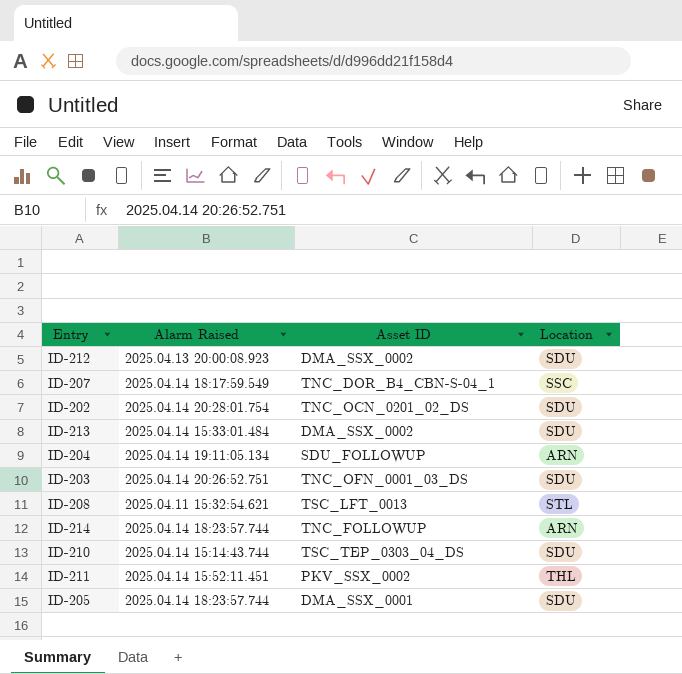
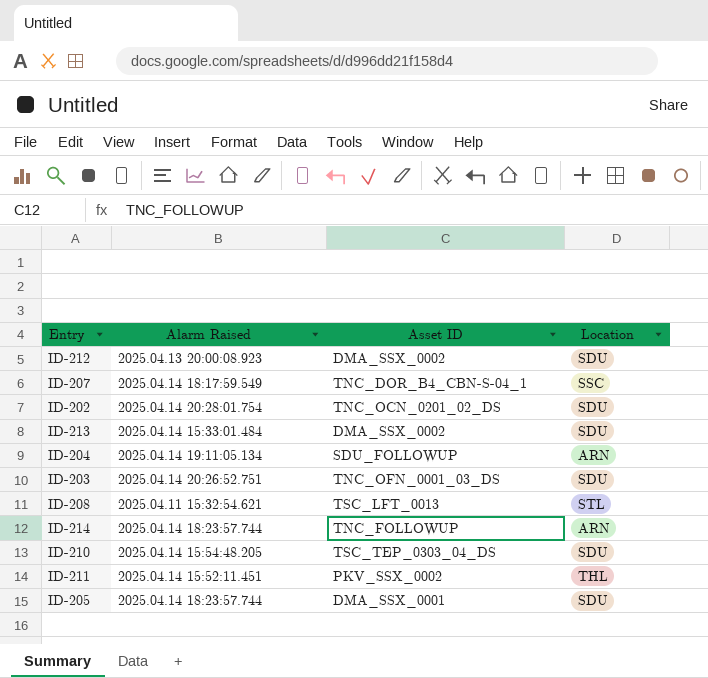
ID-210 | Alarm Raised: 2025.04.14 15:14:43.744 -> 2025.04.14 15:54:48.205

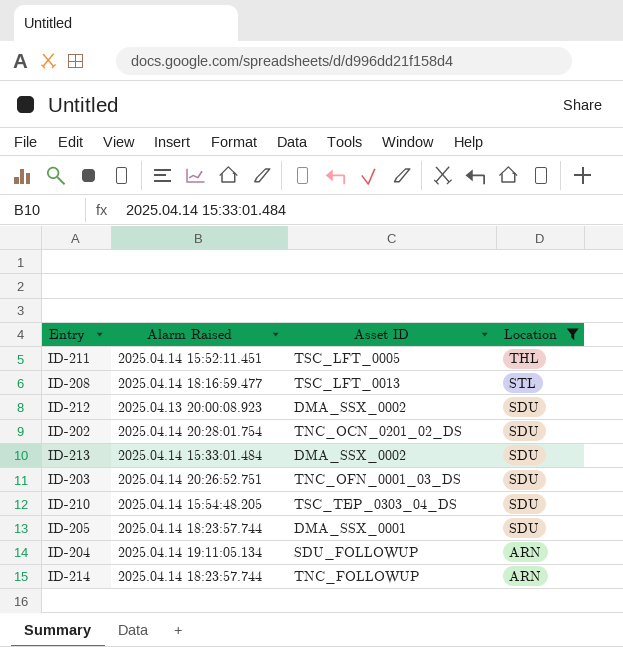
filter: none -> Location != SSC
row order: none -> Location descending
ID-211 | Asset ID: PKV_SSX_0002 -> TSC_LFT_0005
ID-208 | Alarm Raised: 2025.04.11 15:32:54.621 -> 2025.04.14 18:16:59.477

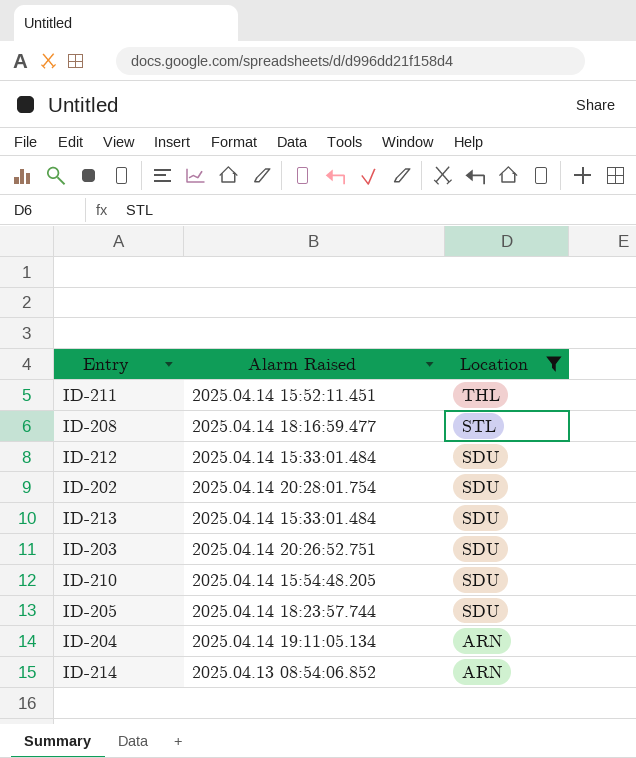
column Asset ID | position: 3 -> none
ID-212 | Alarm Raised: 2025.04.13 20:00:08.923 -> 2025.04.14 15:33:01.484
ID-214 | Alarm Raised: 2025.04.14 18:23:57.744 -> 2025.04.13 08:54:06.852

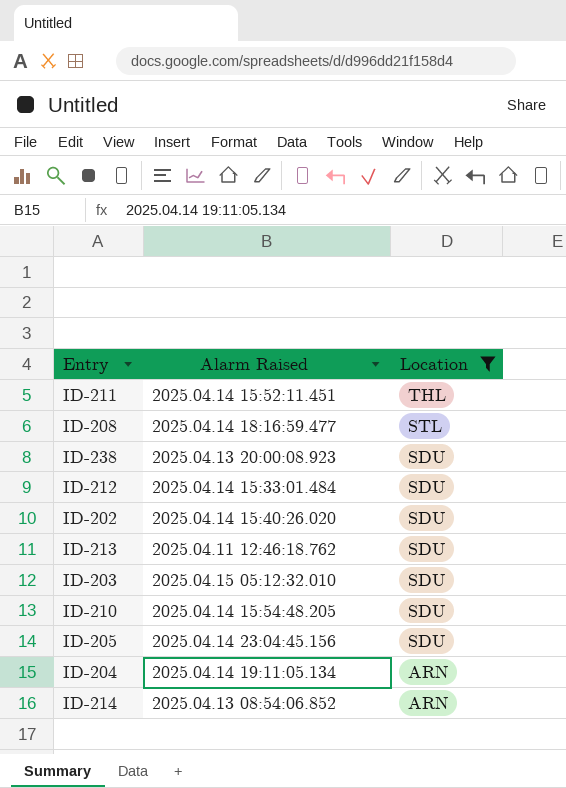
row ID-238: none -> 2025.04.13 20:00:08.923 | SDU
ID-202 | Alarm Raised: 2025.04.14 20:28:01.754 -> 2025.04.14 15:40:26.020
ID-213 | Alarm Raised: 2025.04.14 15:33:01.484 -> 2025.04.11 12:46:18.762
ID-203 | Alarm Raised: 2025.04.14 20:26:52.751 -> 2025.04.15 05:12:32.010
ID-205 | Alarm Raised: 2025.04.14 18:23:57.744 -> 2025.04.14 23:04:45.156

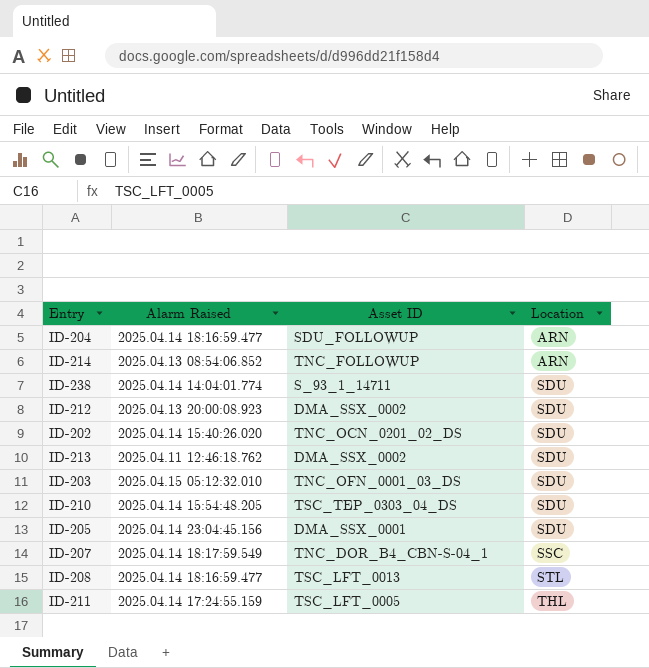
filter: Location != SSC -> none
row order: Location descending -> Location ascending
column Asset ID | position: none -> 3
ID-204 | Alarm Raised: 2025.04.14 19:11:05.134 -> 2025.04.14 18:16:59.477
ID-238 | Alarm Raised: 2025.04.13 20:00:08.923 -> 2025.04.14 14:04:01.774
ID-212 | Alarm Raised: 2025.04.14 15:33:01.484 -> 2025.04.13 20:00:08.923
ID-211 | Alarm Raised: 2025.04.14 15:52:11.451 -> 2025.04.14 17:24:55.159

